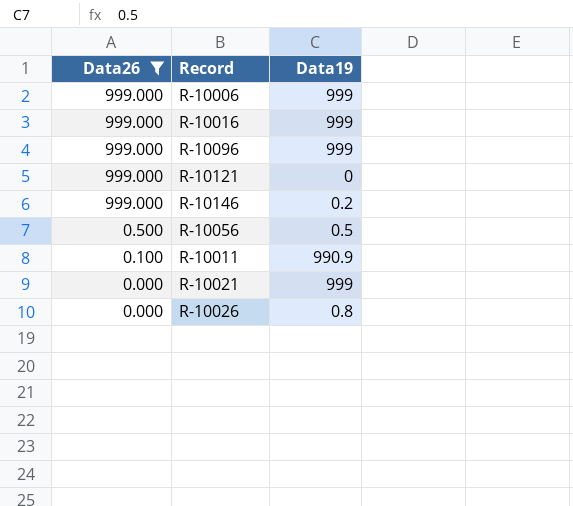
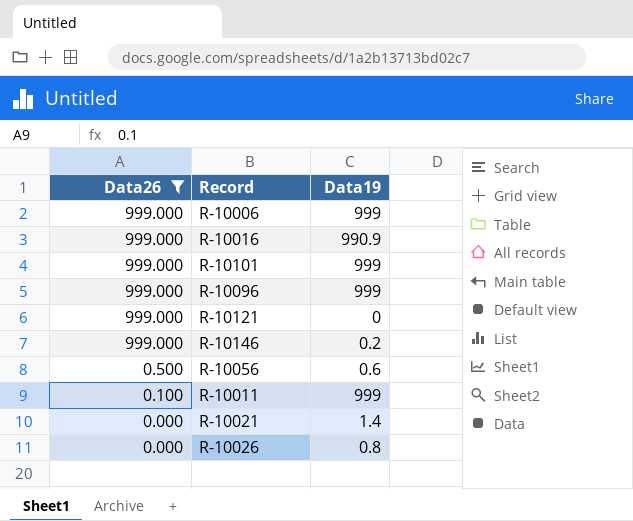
R-10016 | Data19: 999 -> 990.9
row R-10101: none -> 999.000 | 999
R-10056 | Data19: 0.5 -> 0.6
R-10011 | Data19: 990.9 -> 999
R-10021 | Data19: 999 -> 1.4

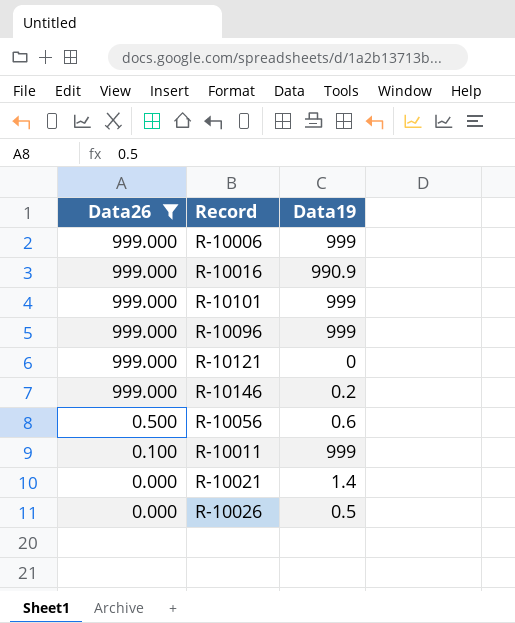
R-10026 | Data19: 0.8 -> 0.5

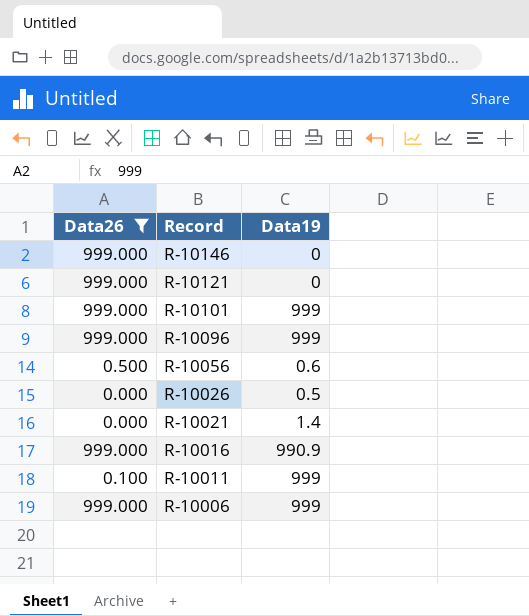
row order: Data26 descending -> Record descending
R-10146 | Data19: 0.2 -> 0

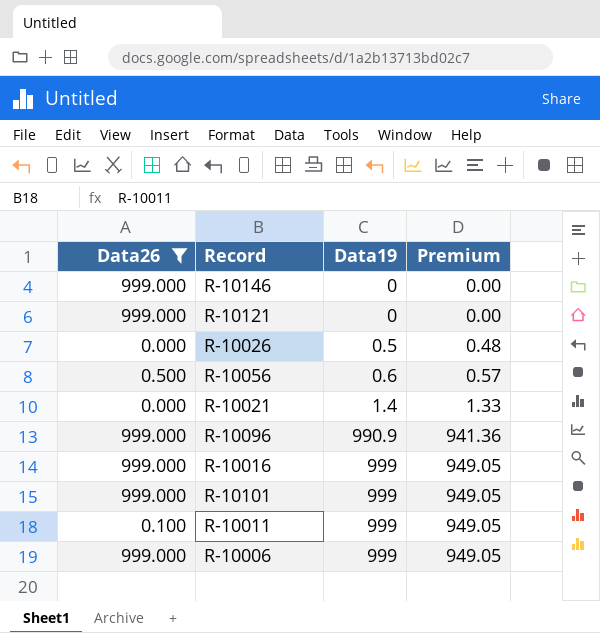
row order: Record descending -> Data19 ascending
column Premium | formula: none -> [Data19] * 0.95
R-10096 | Data19: 999 -> 990.9
R-10016 | Data19: 990.9 -> 999

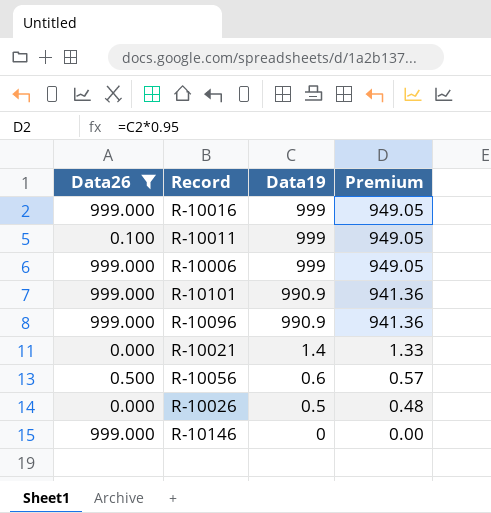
row order: Data19 ascending -> Data19 descending
row R-10121: 999.000 | 0 | 0.00 -> none
R-10101 | Data19: 999 -> 990.9
R-10101 | Premium: 949.05 -> 941.36

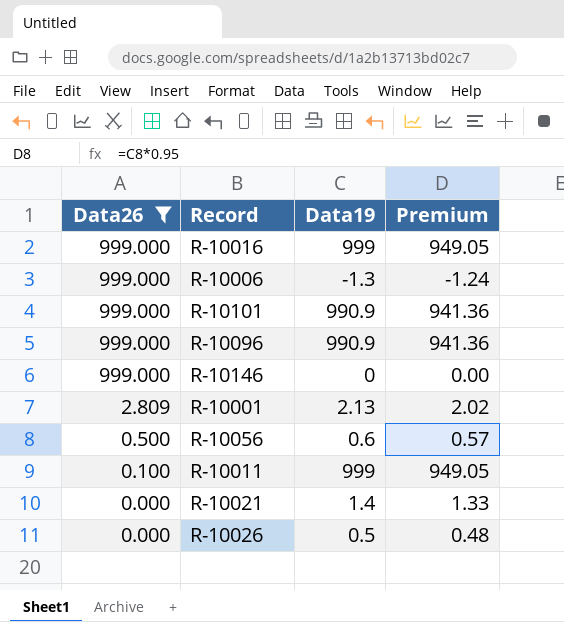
row order: Data19 descending -> Data26 descending
R-10006 | Data19: 999 -> -1.3
R-10006 | Premium: 949.05 -> -1.24
row R-10001: none -> 2.809 | 2.13 | 2.02

